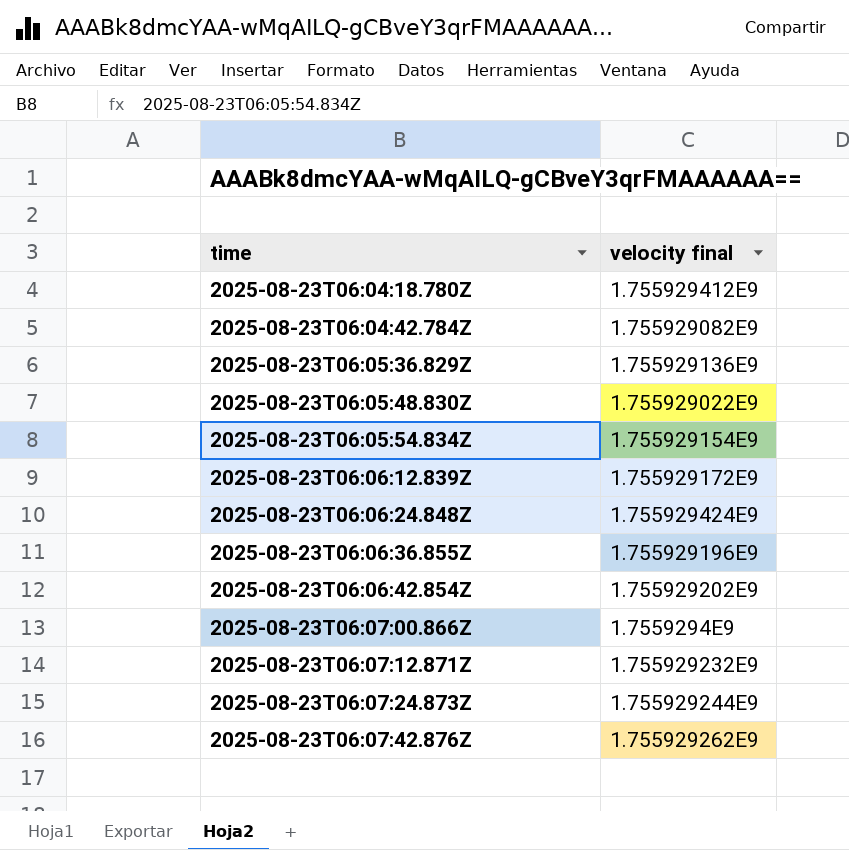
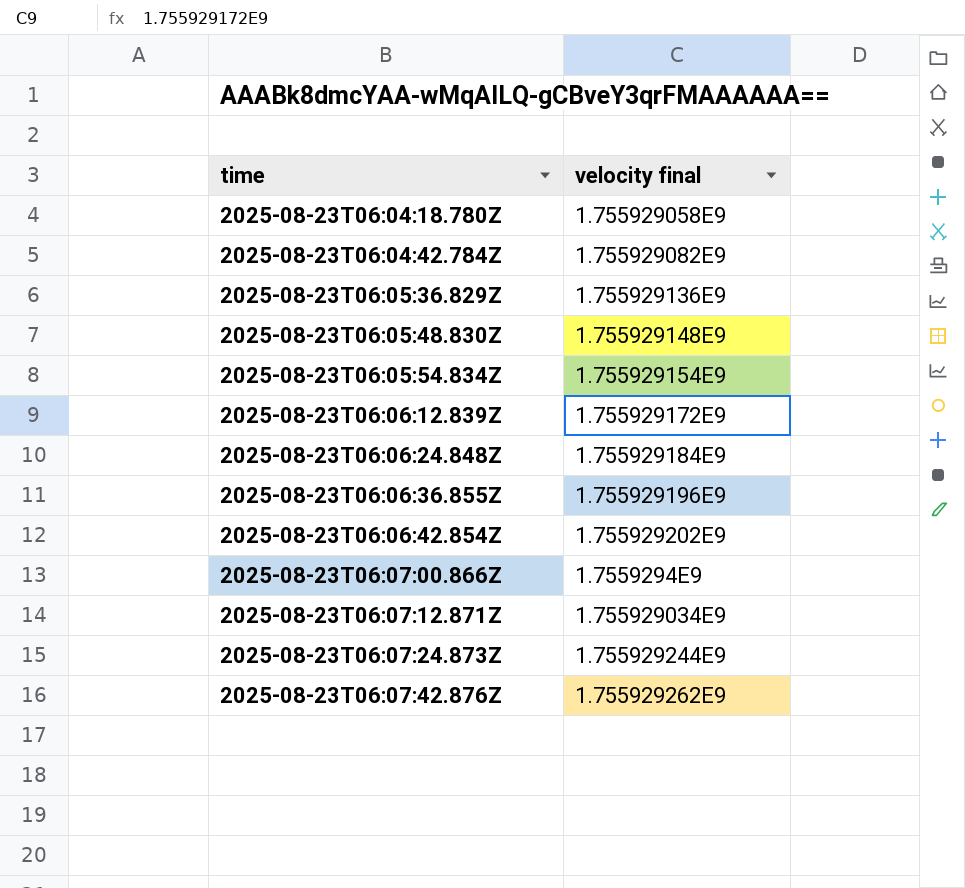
2025-08-23T06:04:18.780Z | velocity final: 1.755929412E9 -> 1.755929058E9
2025-08-23T06:05:48.830Z | velocity final: 1.755929022E9 -> 1.755929148E9
2025-08-23T06:06:24.848Z | velocity final: 1.755929424E9 -> 1.755929184E9
2025-08-23T06:07:12.871Z | velocity final: 1.755929232E9 -> 1.755929034E9

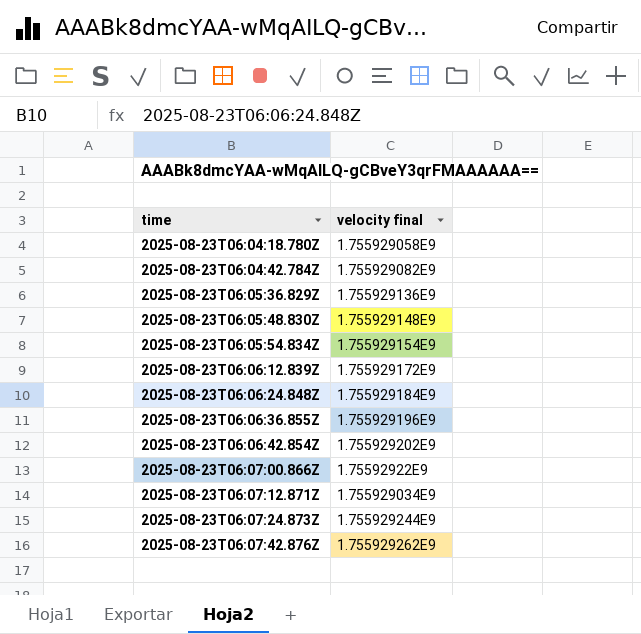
2025-08-23T06:07:00.866Z | velocity final: 1.7559294E9 -> 1.75592922E9

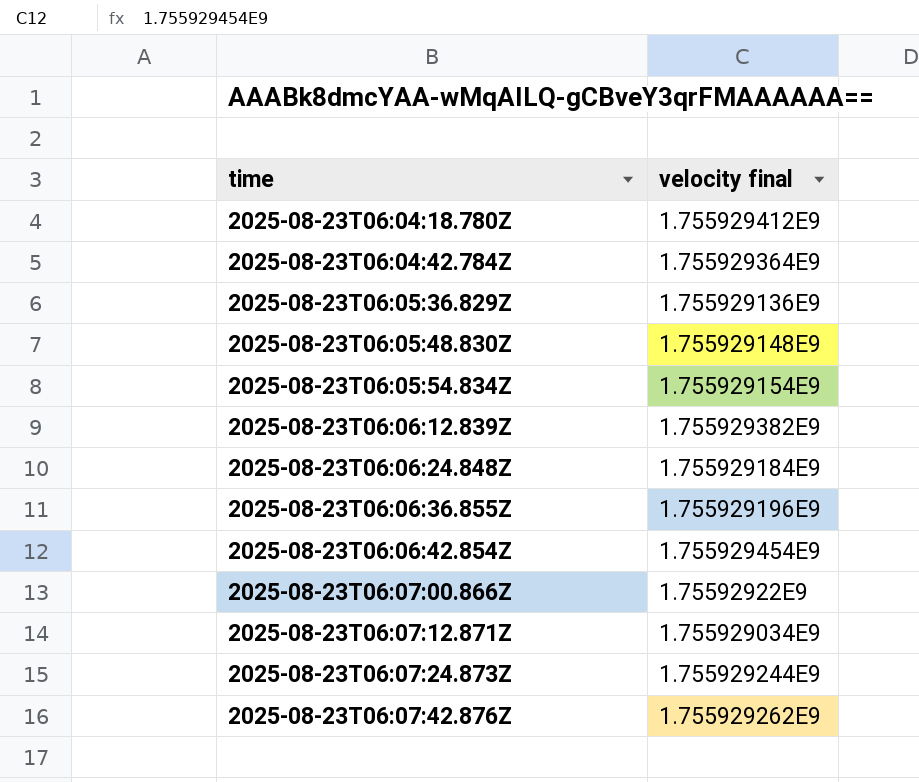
2025-08-23T06:04:18.780Z | velocity final: 1.755929058E9 -> 1.755929412E9
2025-08-23T06:04:42.784Z | velocity final: 1.755929082E9 -> 1.755929364E9
2025-08-23T06:06:12.839Z | velocity final: 1.755929172E9 -> 1.755929382E9
2025-08-23T06:06:42.854Z | velocity final: 1.755929202E9 -> 1.755929454E9

